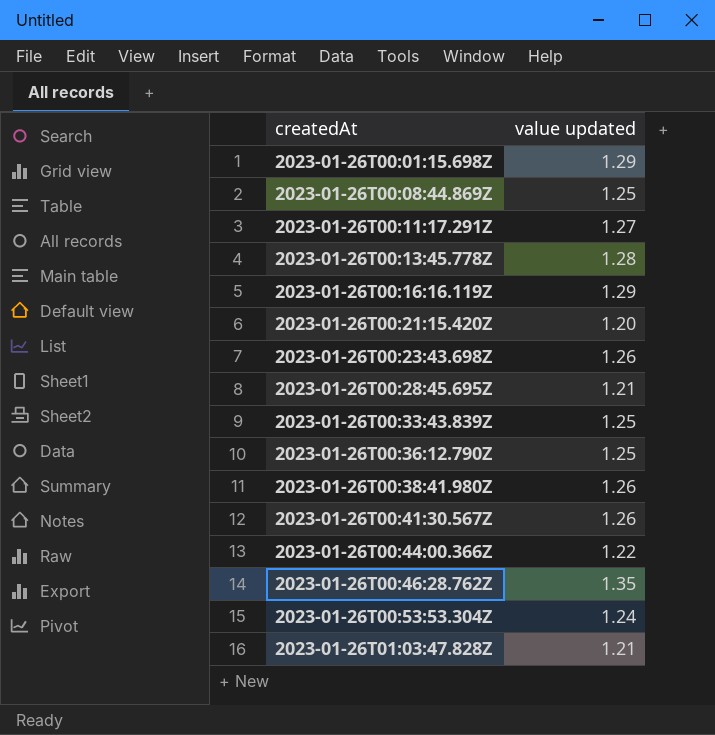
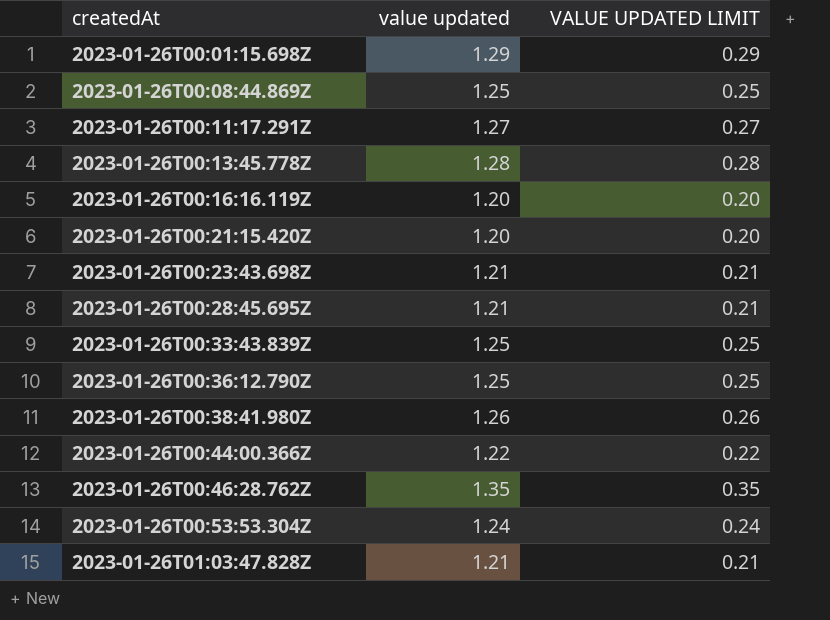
column VALUE UPDATED LIMIT | formula: none -> [value updated] - 1
row 2023-01-26T00:41:30.567Z: 1.26 -> none
2023-01-26T00:16:16.119Z | value updated: 1.29 -> 1.20
2023-01-26T00:23:43.698Z | value updated: 1.26 -> 1.21

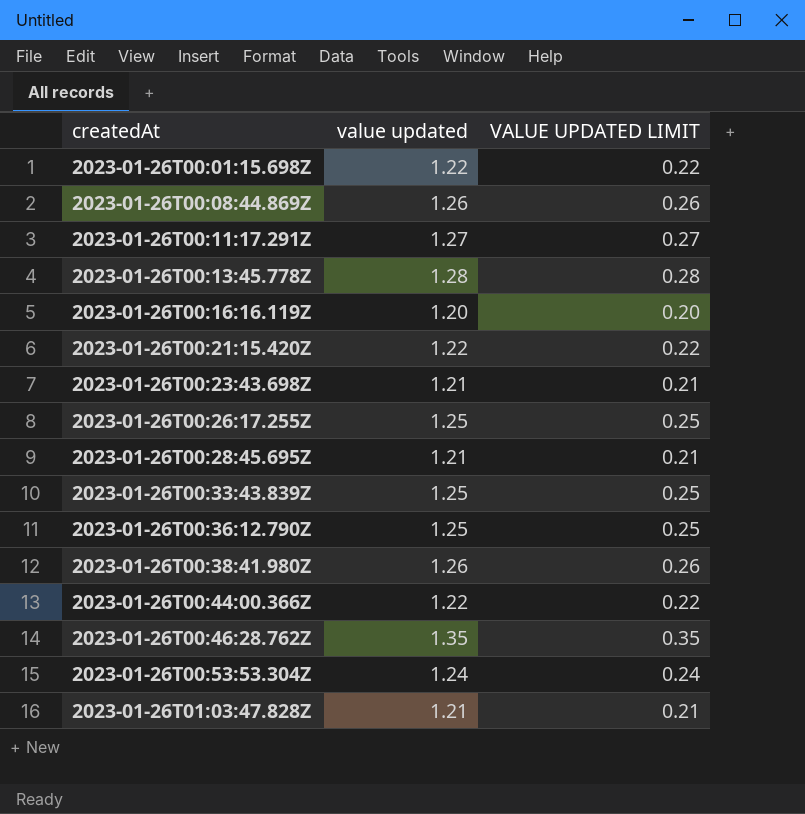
2023-01-26T00:01:15.698Z | value updated: 1.29 -> 1.22
2023-01-26T00:01:15.698Z | VALUE UPDATED LIMIT: 0.29 -> 0.22
2023-01-26T00:08:44.869Z | value updated: 1.25 -> 1.26
2023-01-26T00:08:44.869Z | VALUE UPDATED LIMIT: 0.25 -> 0.26
2023-01-26T00:21:15.420Z | value updated: 1.20 -> 1.22
2023-01-26T00:21:15.420Z | VALUE UPDATED LIMIT: 0.20 -> 0.22
row 2023-01-26T00:26:17.255Z: none -> 1.25 | 0.25

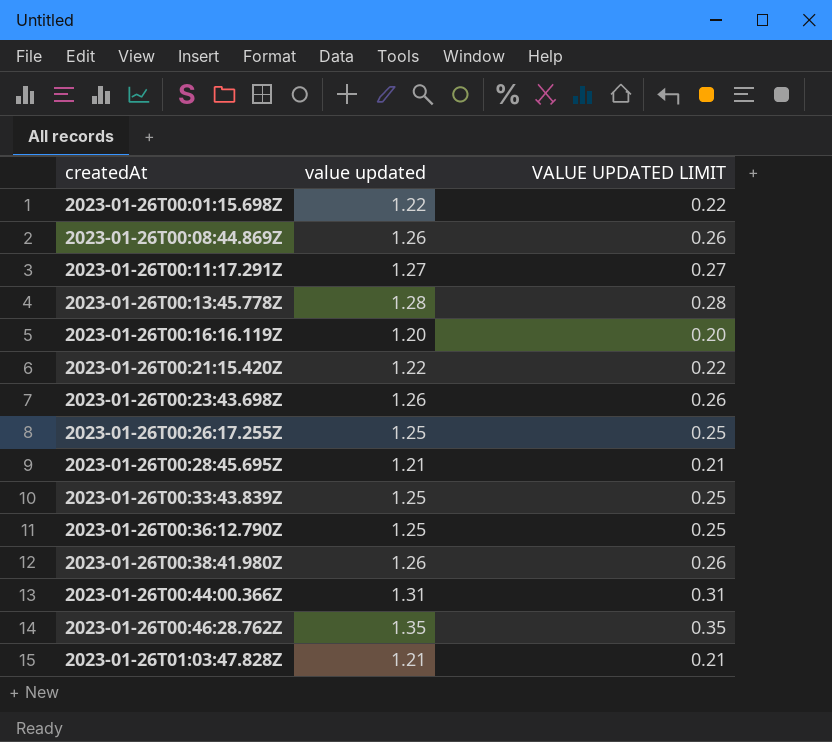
row 2023-01-26T00:53:53.304Z: 1.24 | 0.24 -> none
2023-01-26T00:23:43.698Z | value updated: 1.21 -> 1.26
2023-01-26T00:23:43.698Z | VALUE UPDATED LIMIT: 0.21 -> 0.26
2023-01-26T00:44:00.366Z | value updated: 1.22 -> 1.31
2023-01-26T00:44:00.366Z | VALUE UPDATED LIMIT: 0.22 -> 0.31

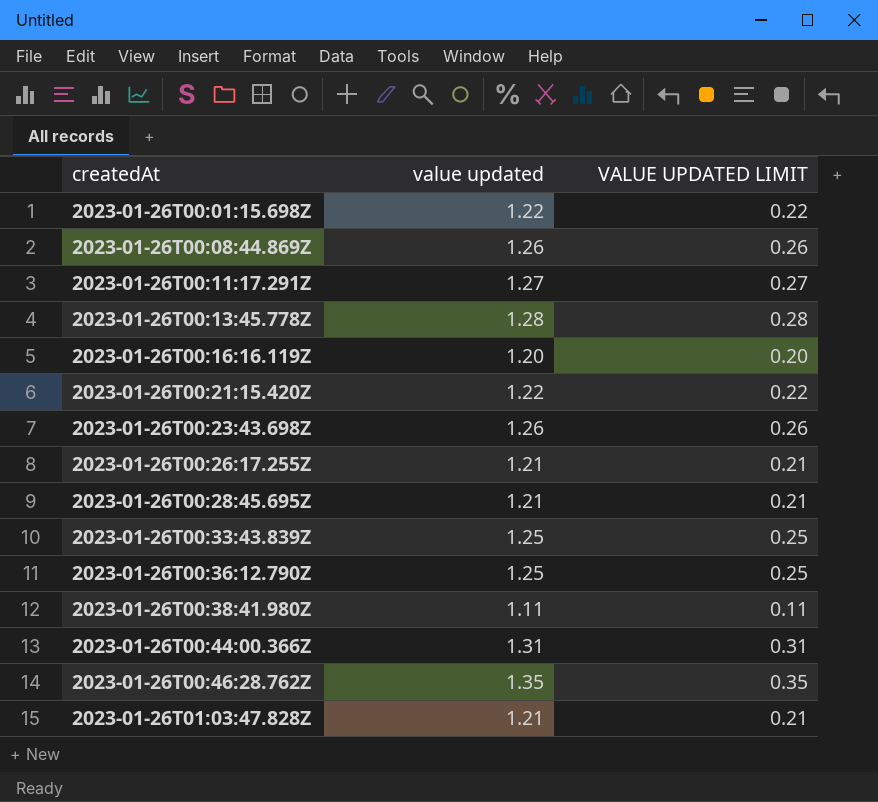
2023-01-26T00:26:17.255Z | value updated: 1.25 -> 1.21
2023-01-26T00:26:17.255Z | VALUE UPDATED LIMIT: 0.25 -> 0.21
2023-01-26T00:38:41.980Z | value updated: 1.26 -> 1.11
2023-01-26T00:38:41.980Z | VALUE UPDATED LIMIT: 0.26 -> 0.11

